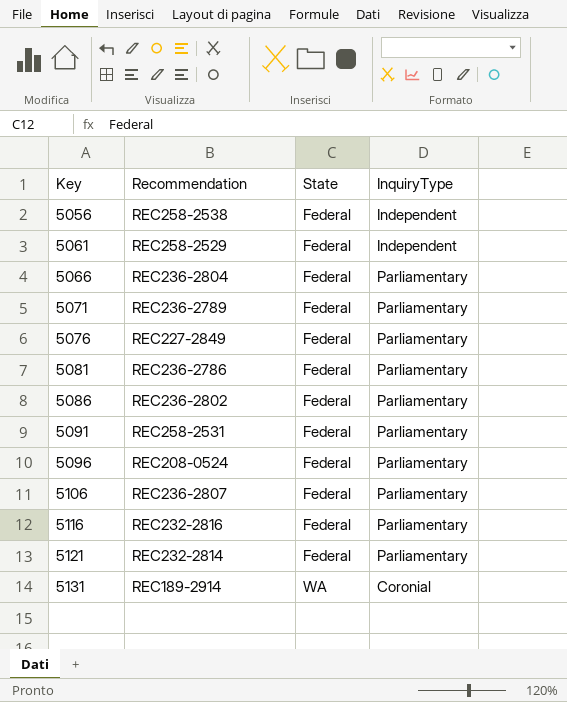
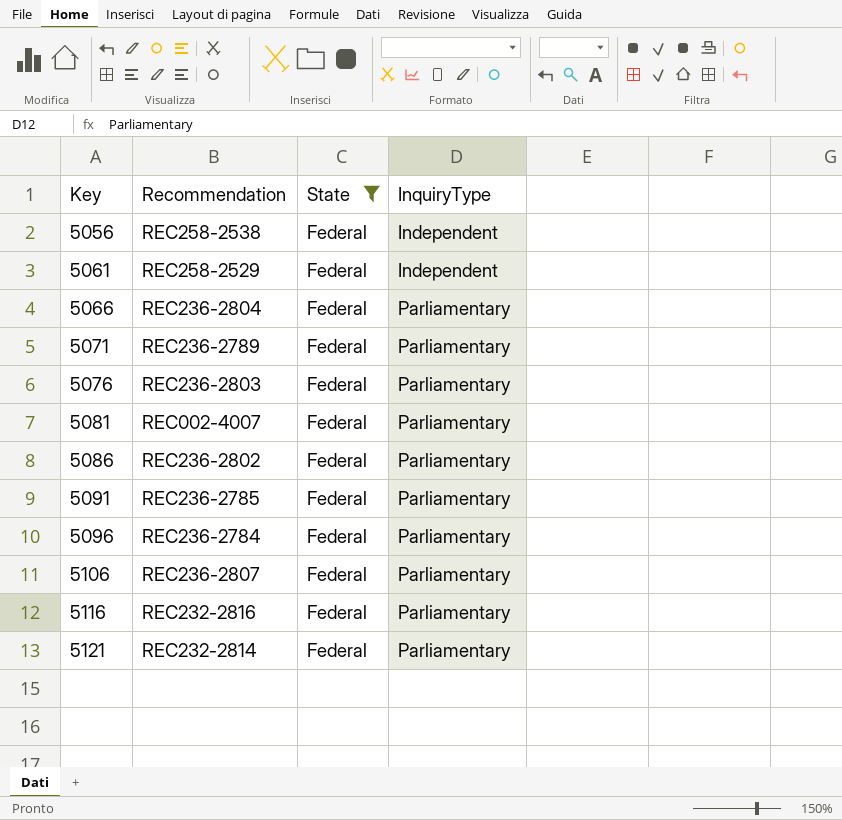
filter: none -> State = Federal
5076 | Recommendation: REC227-2849 -> REC236-2803
5081 | Recommendation: REC236-2786 -> REC002-4007
5091 | Recommendation: REC258-2531 -> REC236-2785
5096 | Recommendation: REC208-0524 -> REC236-2784

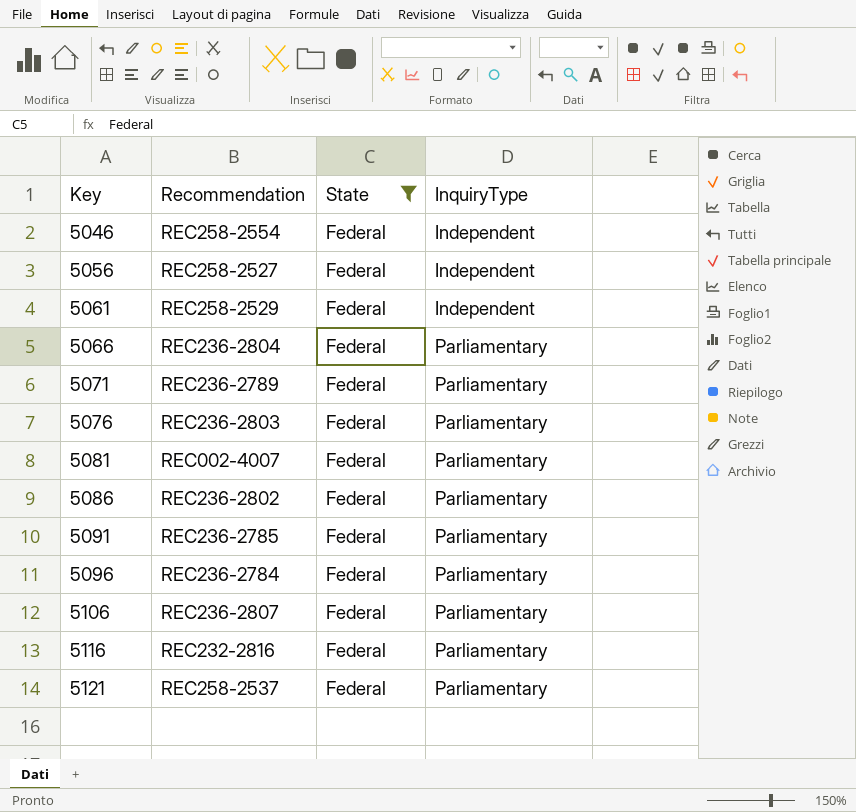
row 5046: none -> REC258-2554 | Federal | Independent
5056 | Recommendation: REC258-2538 -> REC258-2527
5121 | Recommendation: REC232-2814 -> REC258-2537

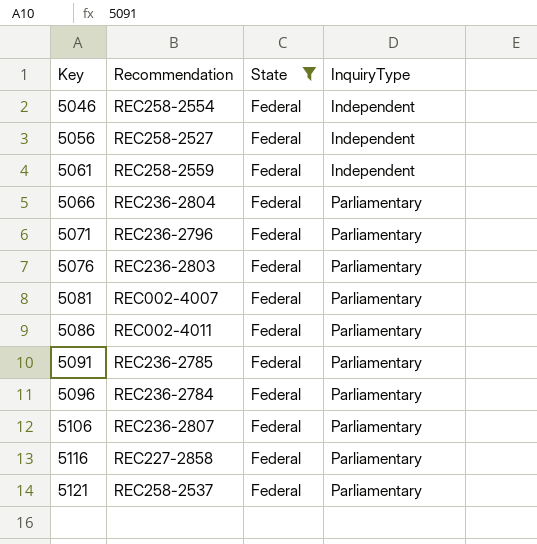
5061 | Recommendation: REC258-2529 -> REC258-2559
5071 | Recommendation: REC236-2789 -> REC236-2796
5086 | Recommendation: REC236-2802 -> REC002-4011
5116 | Recommendation: REC232-2816 -> REC227-2858

